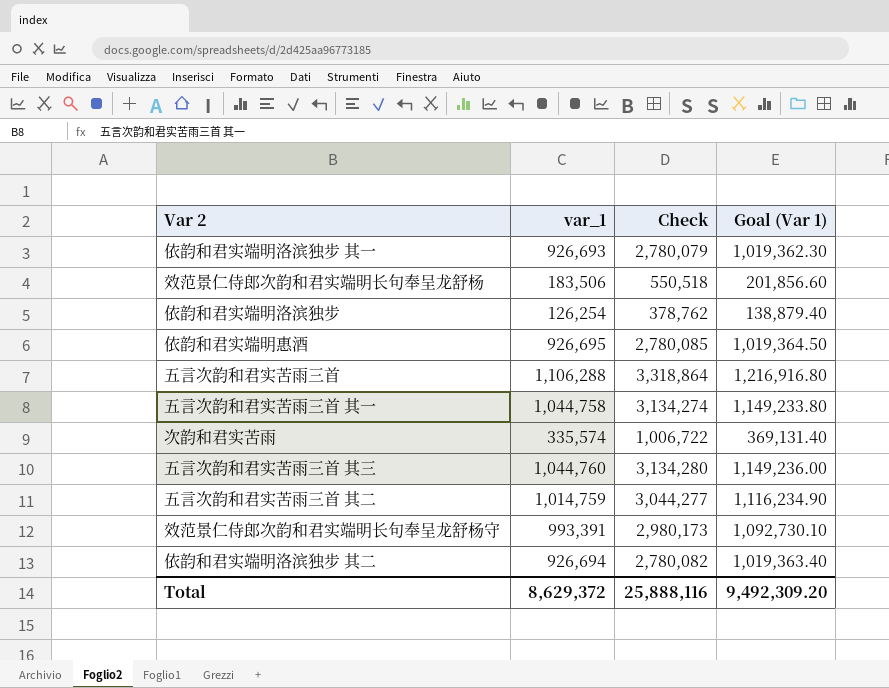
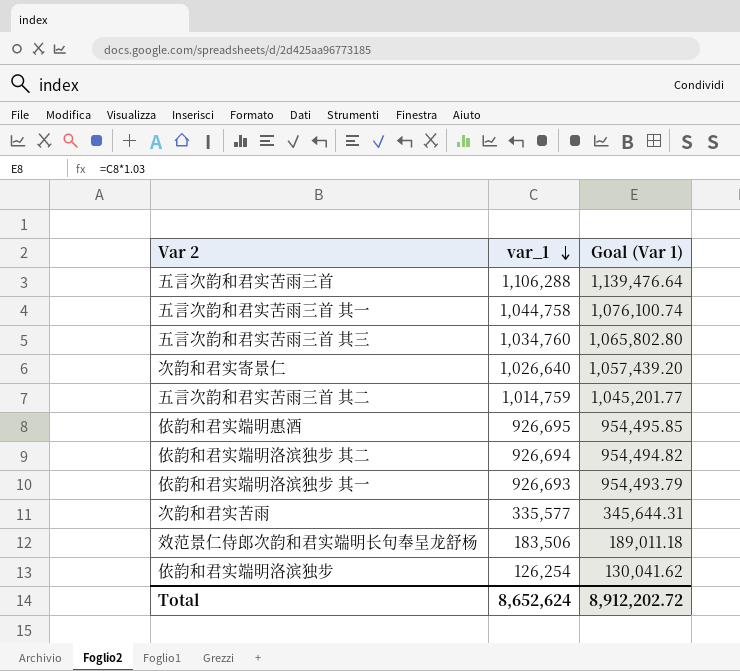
row order: none -> var_1 descending
column Check | formula: [var_1] * 3 -> none
column Goal (Var 1) | formula: [var_1] * 1.1 -> [var_1] * 1.03
row 效范景仁侍郎次韵和君实端明长句奉呈龙舒杨守: 993,391 | 2,980,173 | 1,092,730.10 -> none
五言次韵和君实苦雨三首 其三 | var_1: 1,044,760 -> 1,034,760
row 次韵和君实寄景仁: none -> 1,026,640 | 1,057,439.20
次韵和君实苦雨 | var_1: 335,574 -> 335,577
Total | var_1: 8,629,372 -> 8,652,624
Total | Goal (Var 1): 9,492,309.20 -> 8,912,202.72

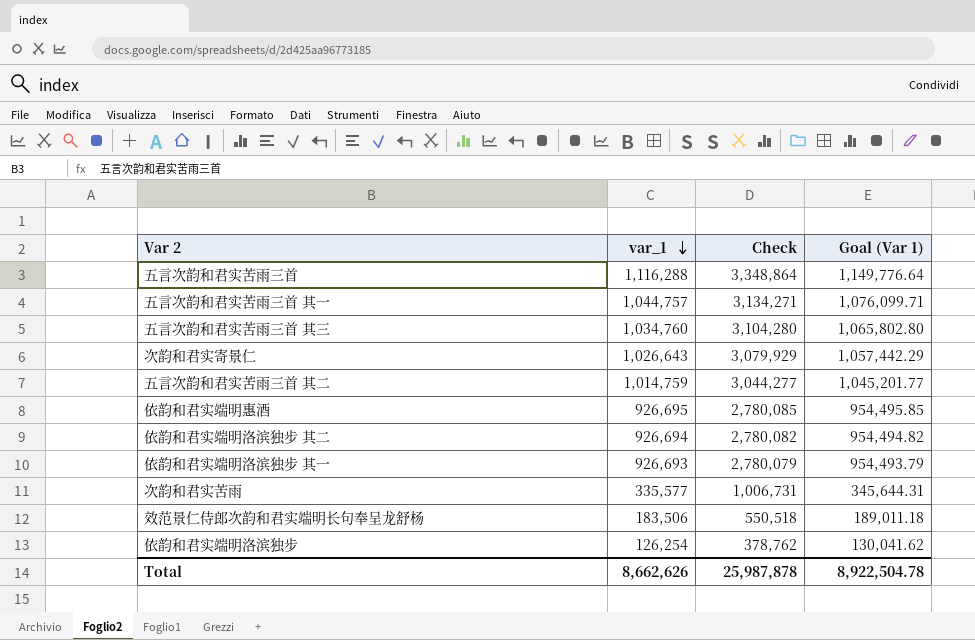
column Check | formula: none -> [var_1] * 3
五言次韵和君实苦雨三首 | var_1: 1,106,288 -> 1,116,288
五言次韵和君实苦雨三首 | Goal (Var 1): 1,139,476.64 -> 1,149,776.64
五言次韵和君实苦雨三首 其一 | var_1: 1,044,758 -> 1,044,757
五言次韵和君实苦雨三首 其一 | Goal (Var 1): 1,076,100.74 -> 1,076,099.71
次韵和君实寄景仁 | var_1: 1,026,640 -> 1,026,643
次韵和君实寄景仁 | Goal (Var 1): 1,057,439.20 -> 1,057,442.29
Total | var_1: 8,652,624 -> 8,662,626
Total | Goal (Var 1): 8,912,202.72 -> 8,922,504.78

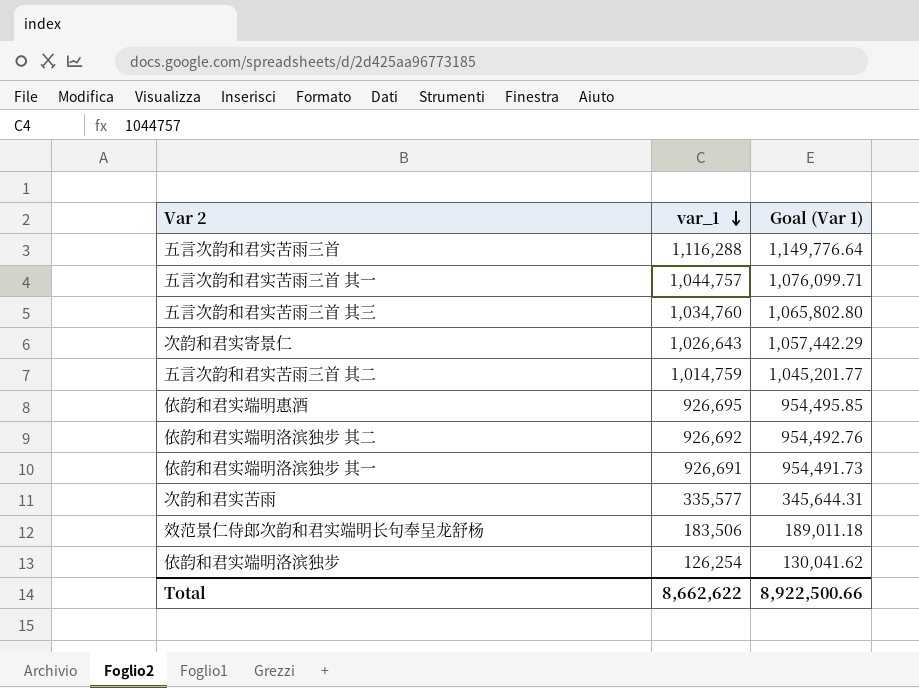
column Check | formula: [var_1] * 3 -> none
依韵和君实端明洛滨独步 其二 | var_1: 926,694 -> 926,692
依韵和君实端明洛滨独步 其二 | Goal (Var 1): 954,494.82 -> 954,492.76
依韵和君实端明洛滨独步 其一 | var_1: 926,693 -> 926,691
依韵和君实端明洛滨独步 其一 | Goal (Var 1): 954,493.79 -> 954,491.73
Total | var_1: 8,662,626 -> 8,662,622
Total | Goal (Var 1): 8,922,504.78 -> 8,922,500.66

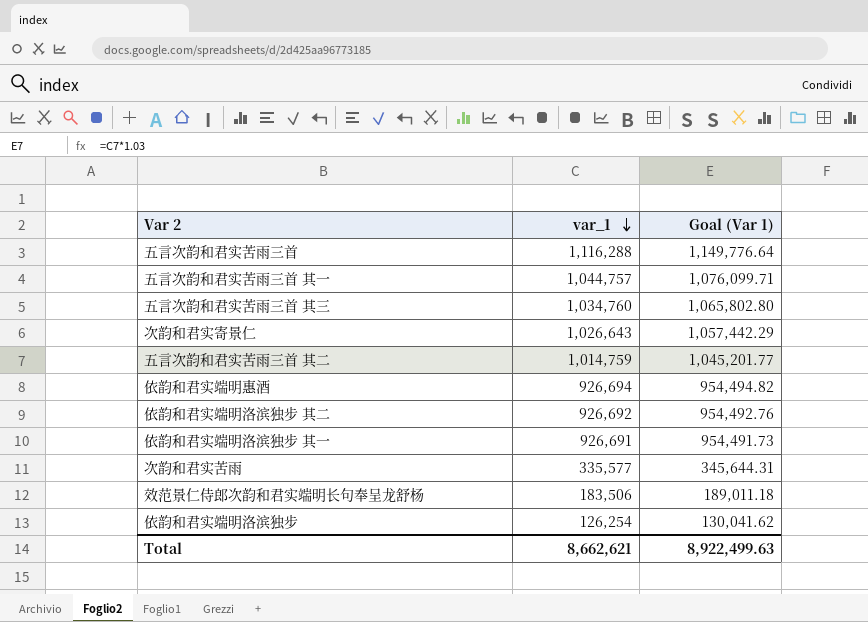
依韵和君实端明惠酒 | var_1: 926,695 -> 926,694
依韵和君实端明惠酒 | Goal (Var 1): 954,495.85 -> 954,494.82
Total | var_1: 8,662,622 -> 8,662,621
Total | Goal (Var 1): 8,922,500.66 -> 8,922,499.63

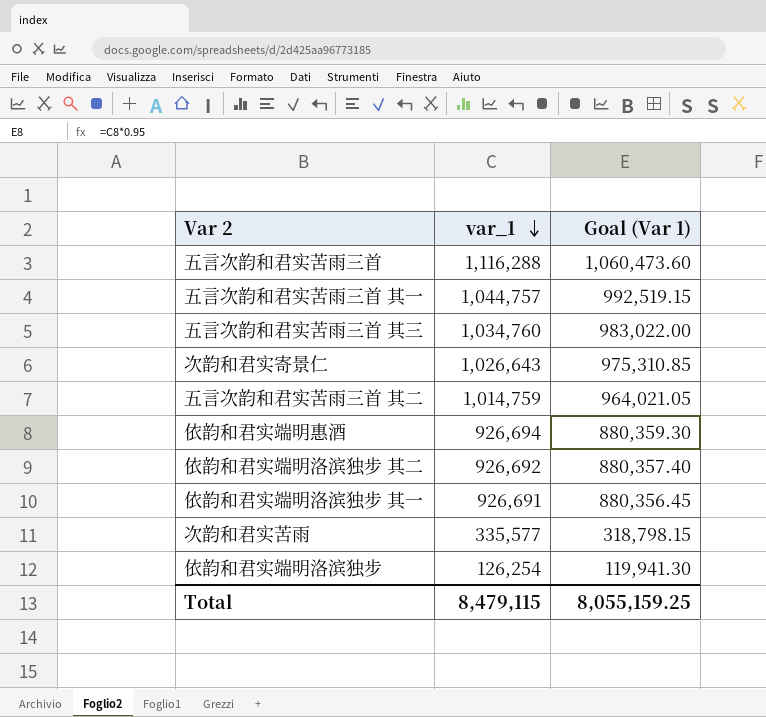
column Goal (Var 1) | formula: [var_1] * 1.03 -> [var_1] * 0.95
row 效范景仁侍郎次韵和君实端明长句奉呈龙舒杨: 183,506 | 189,011.18 -> none
Total | var_1: 8,662,621 -> 8,479,115
Total | Goal (Var 1): 8,922,499.63 -> 8,055,159.25

